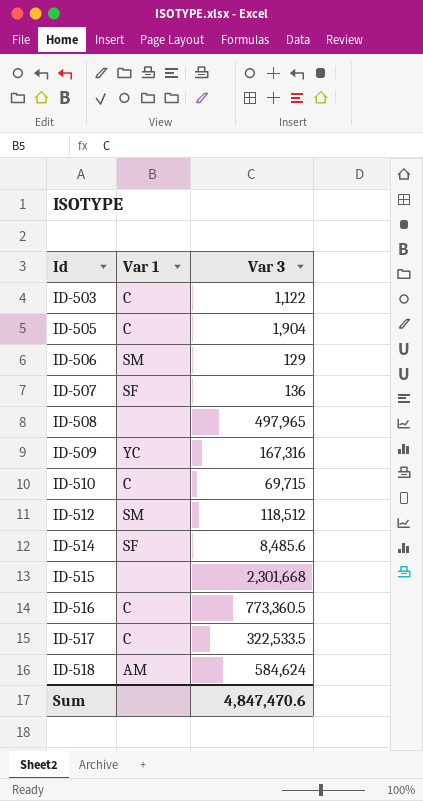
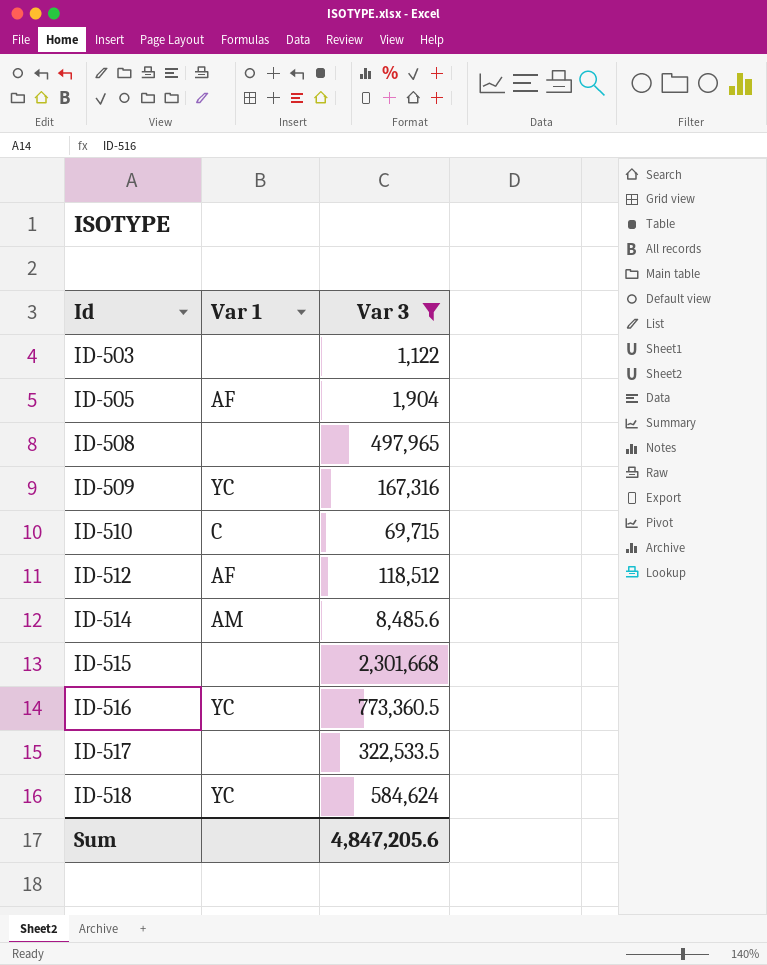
filter: none -> Var 3 >= 1,122
ID-503 | Var 1: C -> none
ID-505 | Var 1: C -> AF
ID-512 | Var 1: SM -> AF
ID-514 | Var 1: SF -> AM
ID-516 | Var 1: C -> YC
ID-517 | Var 1: C -> none
ID-518 | Var 1: AM -> YC
Sum | Var 3: 4,847,470.6 -> 4,847,205.6

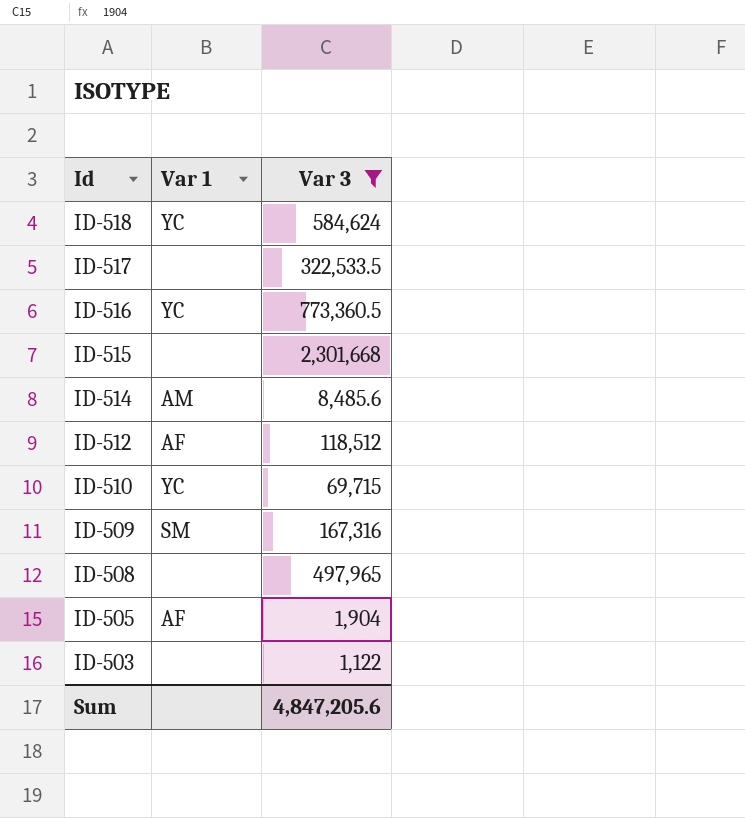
row order: Id ascending -> Id descending
ID-510 | Var 1: C -> YC
ID-509 | Var 1: YC -> SM

